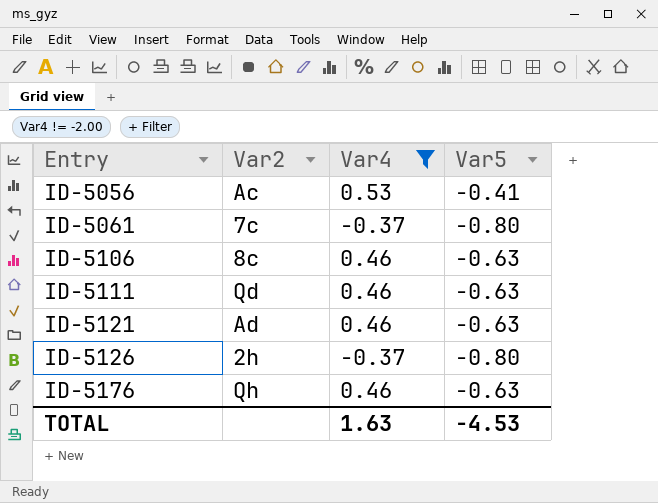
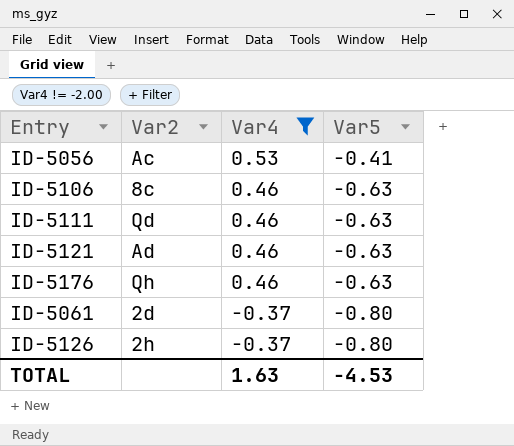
row order: Entry ascending -> Var4 descending
ID-5061 | Var2: 7c -> 2d

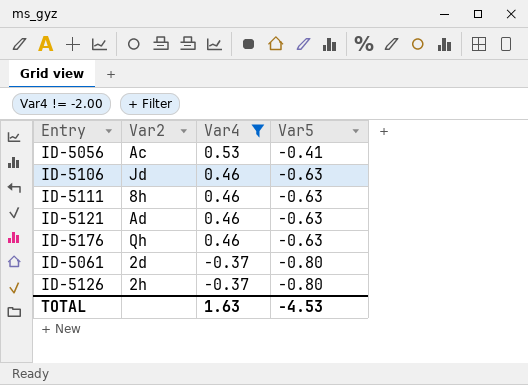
ID-5106 | Var2: 8c -> Jd
ID-5111 | Var2: Qd -> 8h

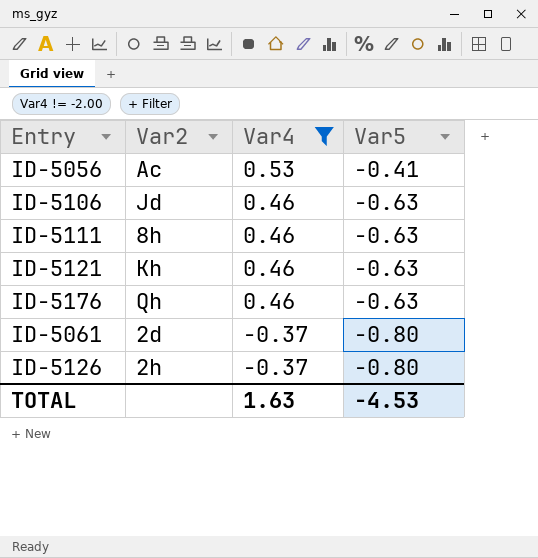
ID-5121 | Var2: Ad -> Kh

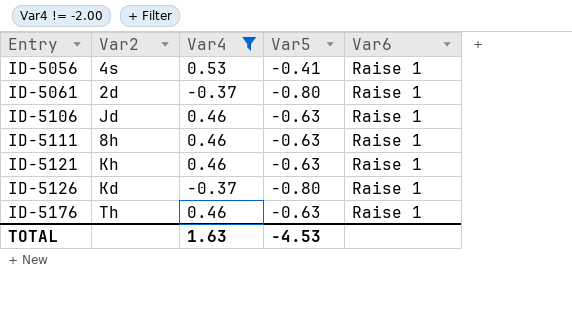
row order: Var4 descending -> Entry ascending
column Var6 | position: none -> 5
ID-5056 | Var2: Ac -> 4s
ID-5126 | Var2: 2h -> Kd
ID-5176 | Var2: Qh -> Th

